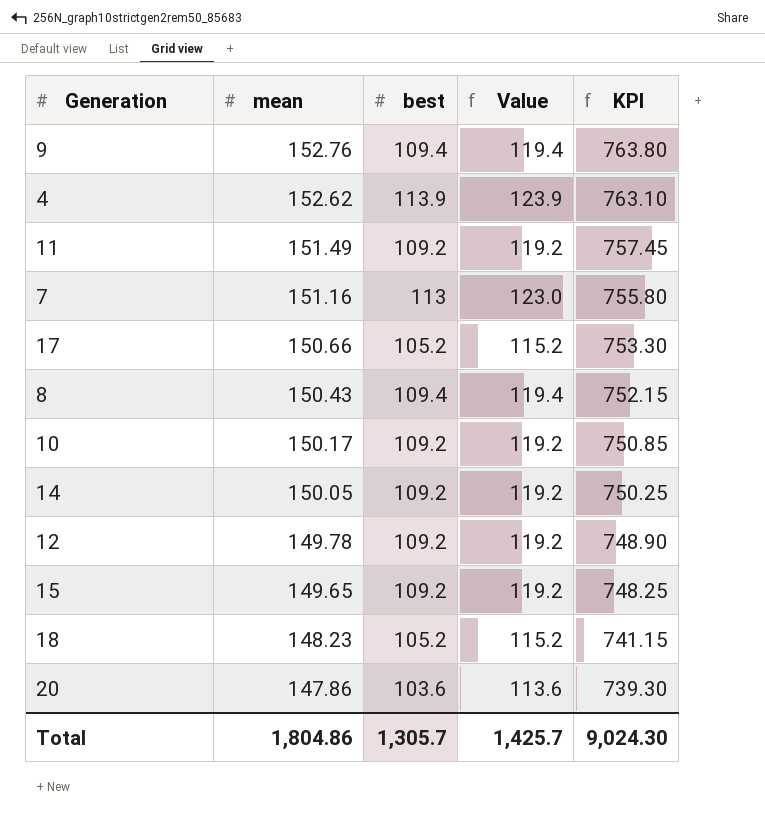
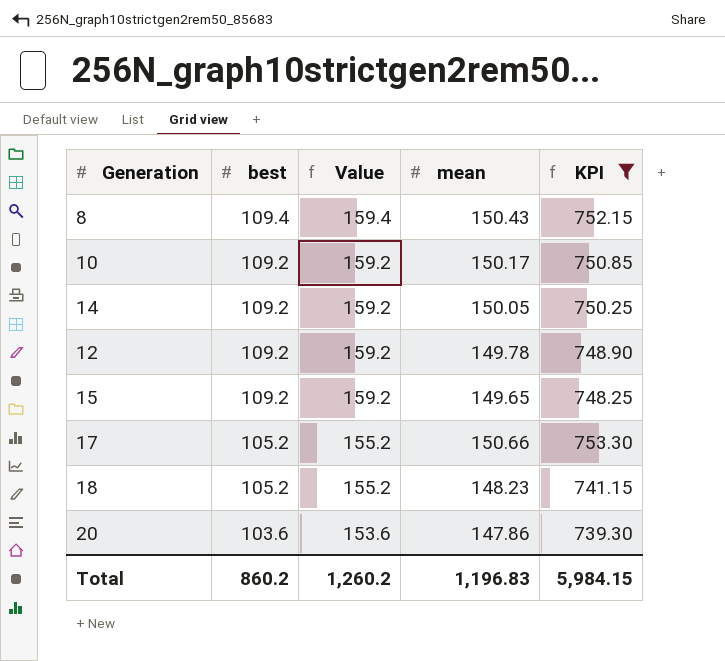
filter: none -> KPI <= 753.30
row order: mean descending -> best descending
column Value | formula: [best] + 10 -> [best] + 50
column mean | position: 2 -> 4
Total | best: 1,305.7 -> 860.2
Total | Value: 1,425.7 -> 1,260.2
Total | mean: 1,804.86 -> 1,196.83
Total | KPI: 9,024.30 -> 5,984.15

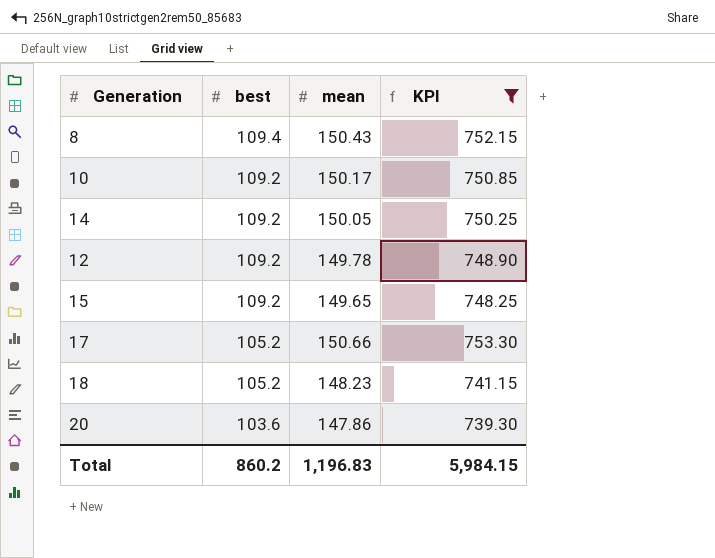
column Value | formula: [best] + 50 -> none

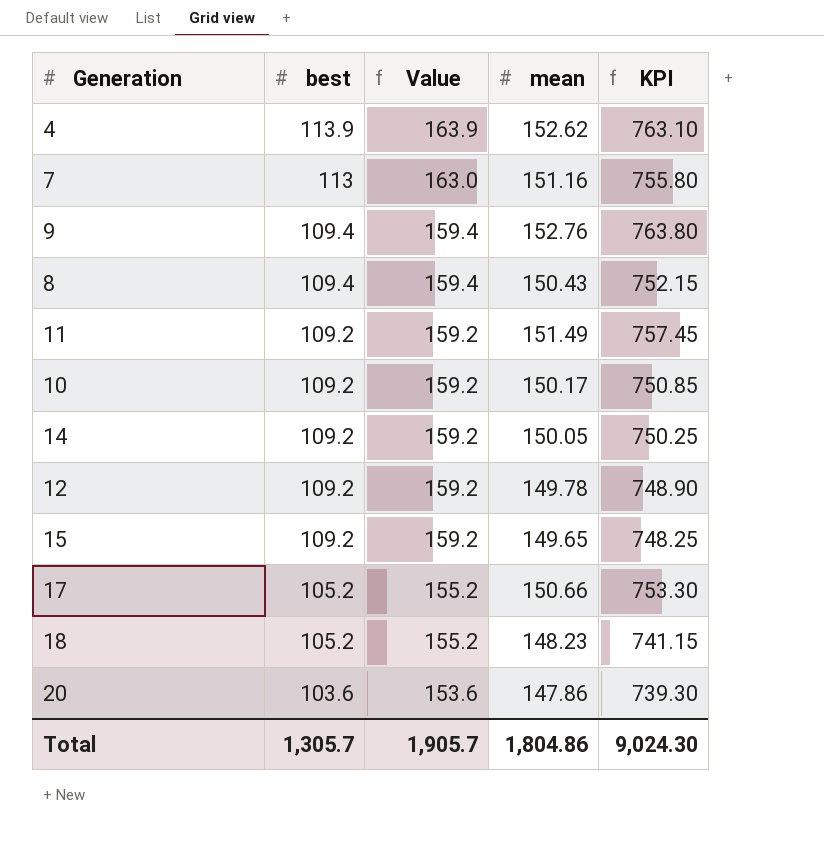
filter: KPI <= 753.30 -> none
column Value | formula: none -> [best] + 50
Total | best: 860.2 -> 1,305.7
Total | mean: 1,196.83 -> 1,804.86
Total | KPI: 5,984.15 -> 9,024.30

